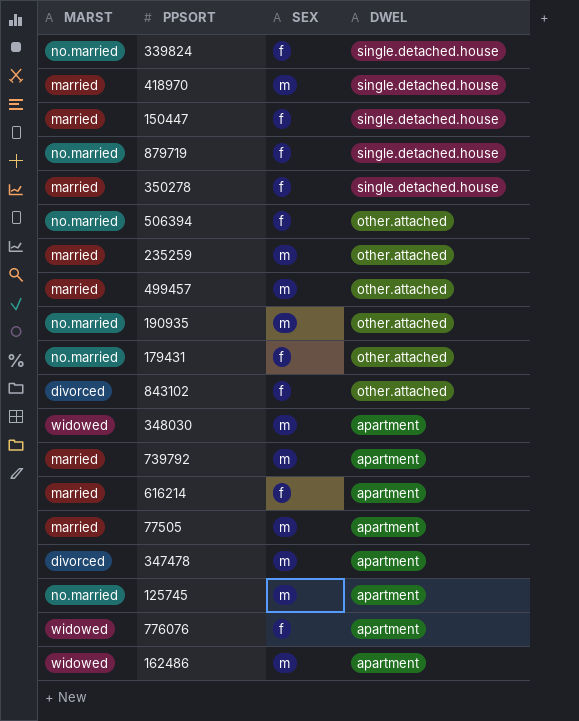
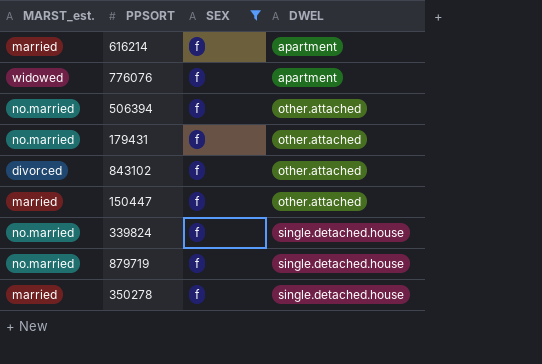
filter: none -> SEX = f
row order: DWEL descending -> DWEL ascending
column name: MARST -> MARST_est.
150447 | DWEL: single.detached.house -> other.attached

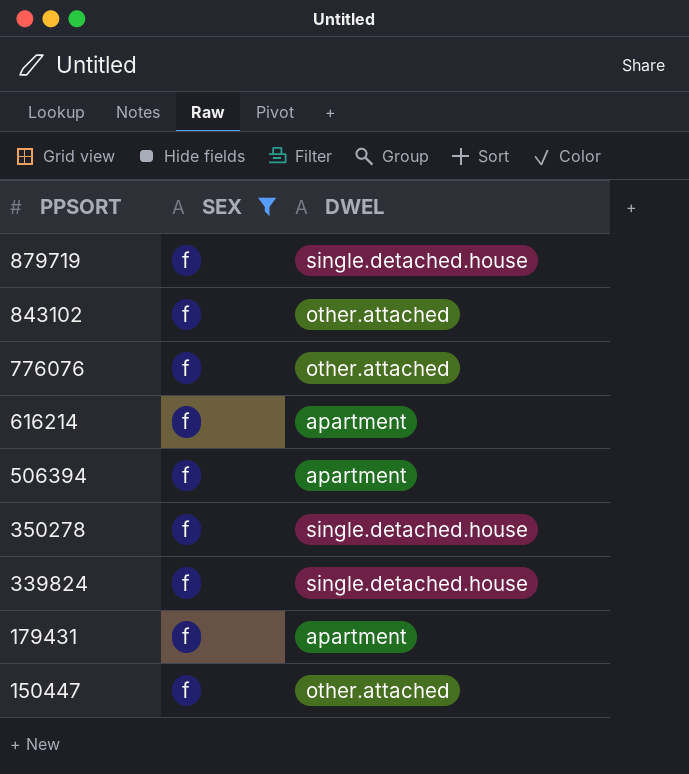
row order: DWEL ascending -> PPSORT descending
column MARST_est. | position: 1 -> none
776076 | DWEL: apartment -> other.attached
506394 | DWEL: other.attached -> apartment
179431 | DWEL: other.attached -> apartment

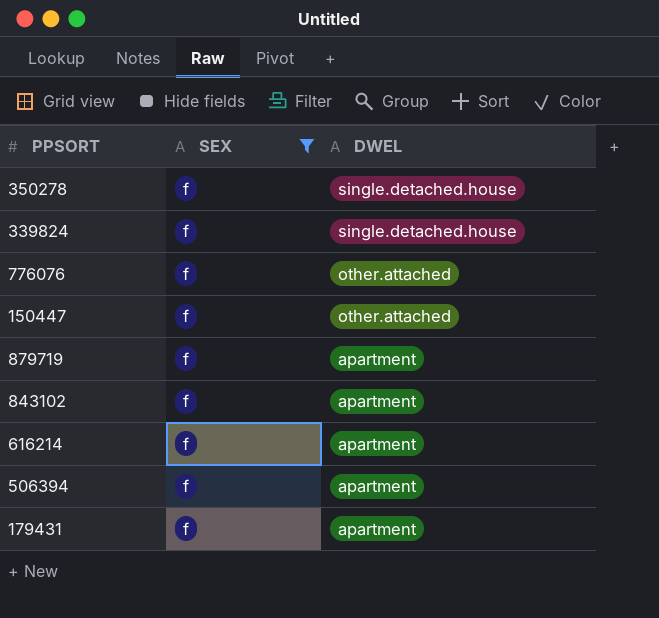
row order: PPSORT descending -> DWEL descending
879719 | DWEL: single.detached.house -> apartment
843102 | DWEL: other.attached -> apartment

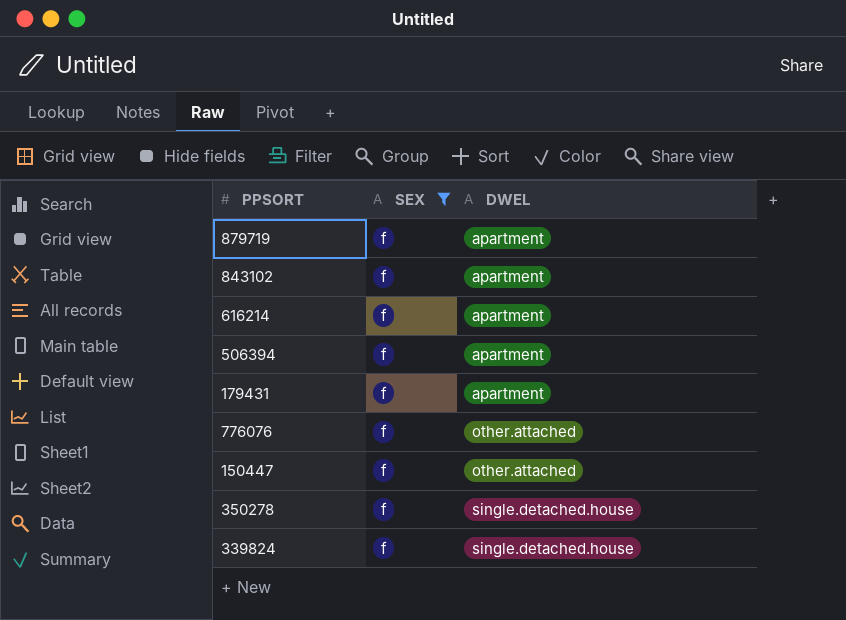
row order: DWEL descending -> DWEL ascending

